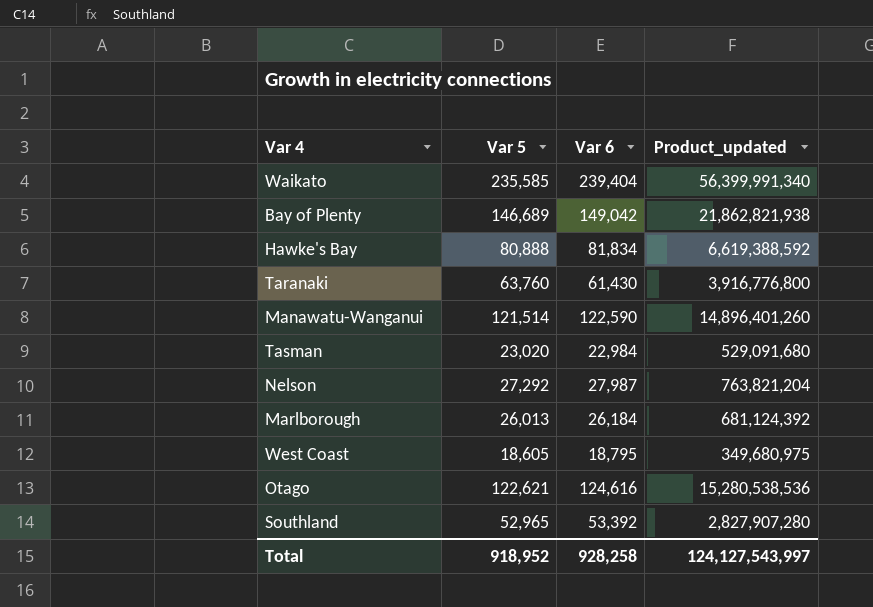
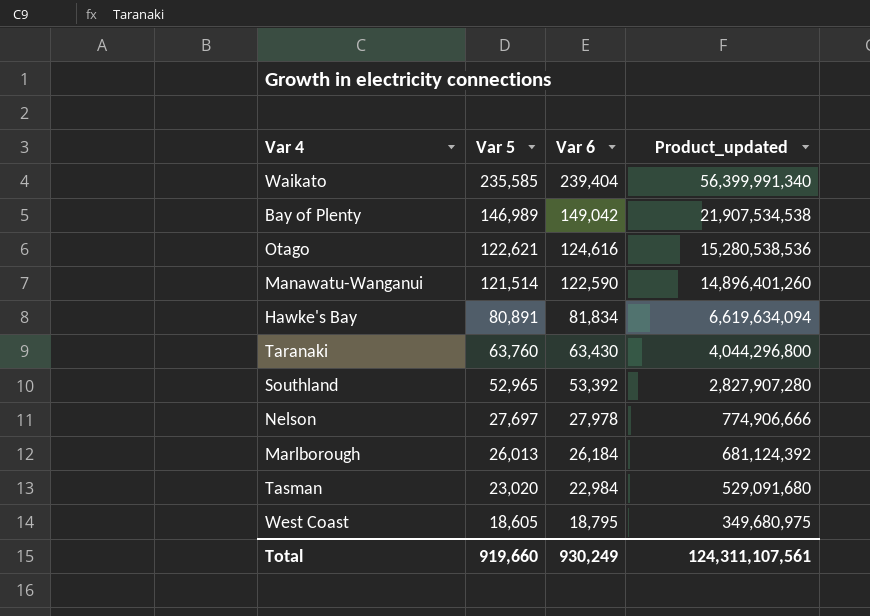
row order: none -> Var 5 descending
Bay of Plenty | Var 5: 146,689 -> 146,989
Bay of Plenty | Product_updated: 21,862,821,938 -> 21,907,534,538
Hawke's Bay | Var 5: 80,888 -> 80,891
Hawke's Bay | Product_updated: 6,619,388,592 -> 6,619,634,094
Taranaki | Var 6: 61,430 -> 63,430
Taranaki | Product_updated: 3,916,776,800 -> 4,044,296,800
Nelson | Var 5: 27,292 -> 27,697
Nelson | Var 6: 27,987 -> 27,978
Nelson | Product_updated: 763,821,204 -> 774,906,666
Total | Var 5: 918,952 -> 919,660
Total | Var 6: 928,258 -> 930,249
Total | Product_updated: 124,127,543,997 -> 124,311,107,561

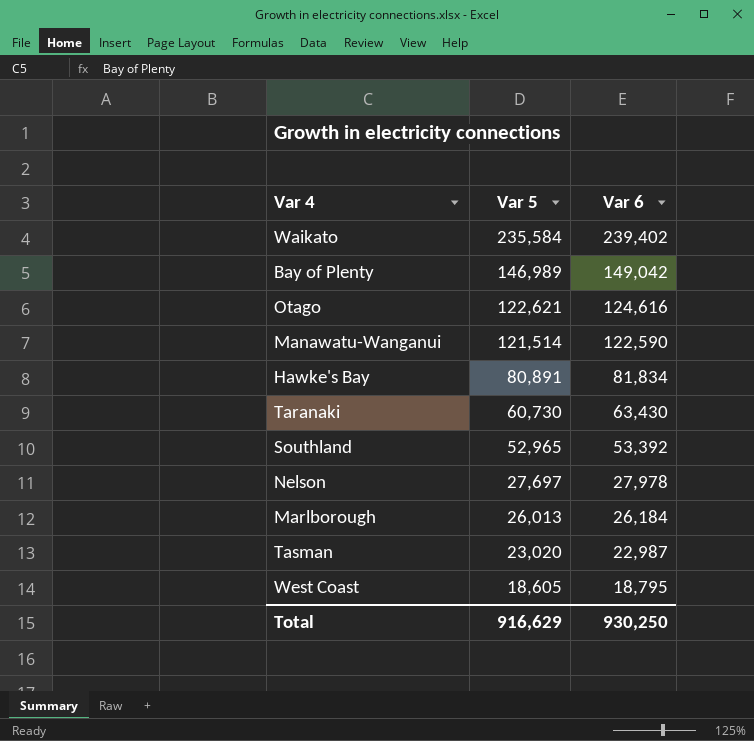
column Product_updated | formula: [Var 5] * [Var 6] -> none
Waikato | Var 5: 235,585 -> 235,584
Waikato | Var 6: 239,404 -> 239,402
Taranaki | Var 5: 63,760 -> 60,730
Tasman | Var 6: 22,984 -> 22,987
Total | Var 5: 919,660 -> 916,629
Total | Var 6: 930,249 -> 930,250

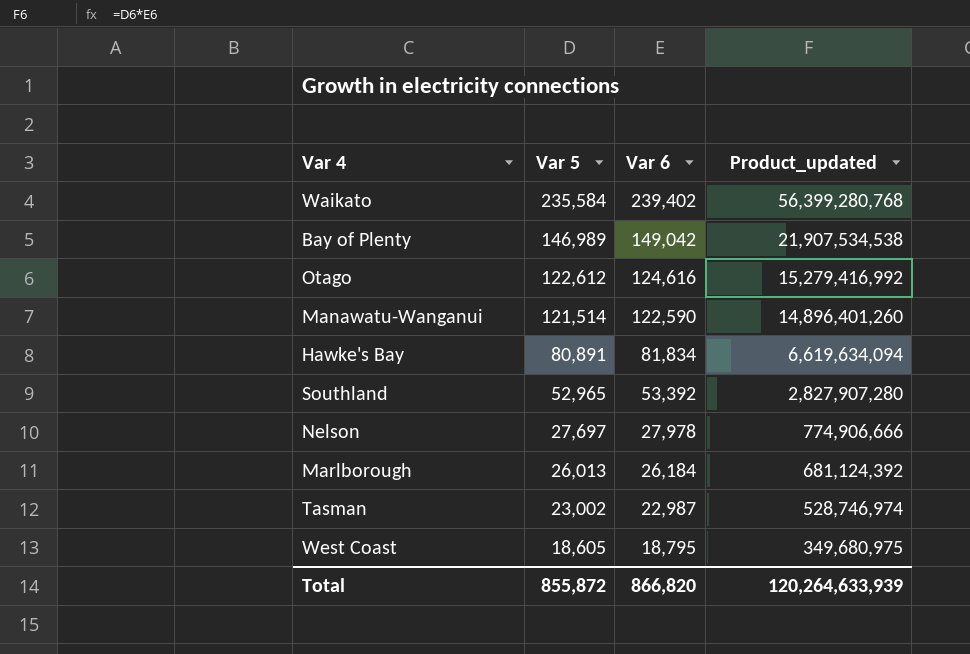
column Product_updated | formula: none -> [Var 5] * [Var 6]
row Taranaki: 60,730 | 63,430 -> none
Otago | Var 5: 122,621 -> 122,612
Tasman | Var 5: 23,020 -> 23,002
Total | Var 5: 916,629 -> 855,872
Total | Var 6: 930,250 -> 866,820

